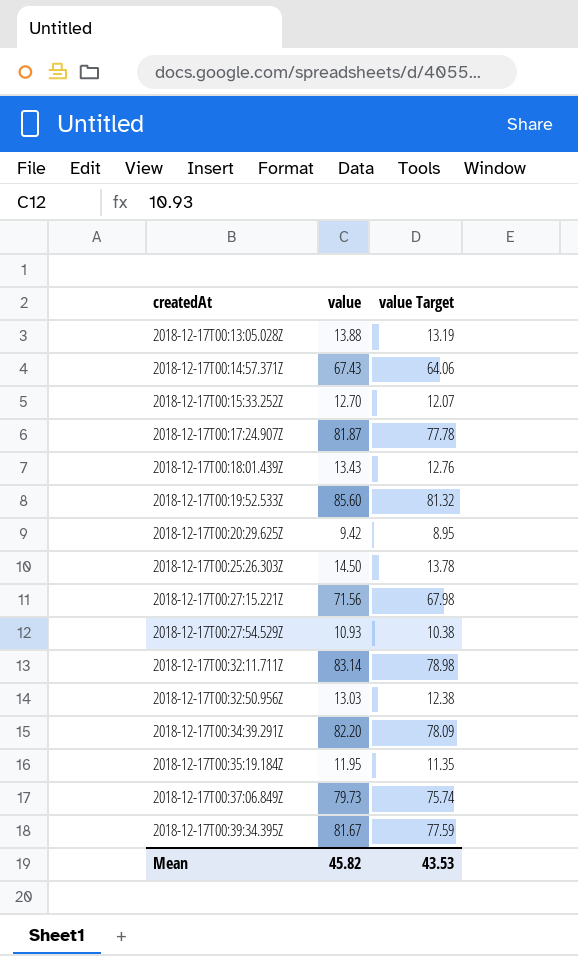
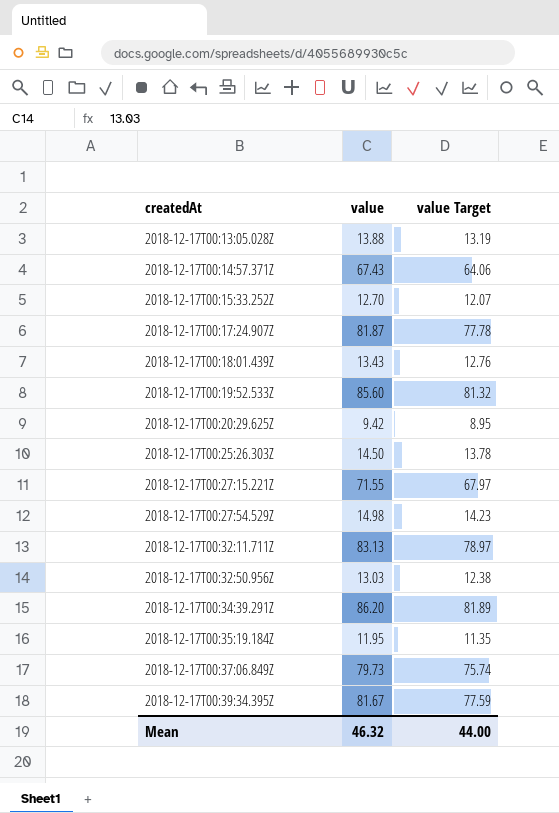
2018-12-17T00:27:15.221Z | value: 71.56 -> 71.55
2018-12-17T00:27:15.221Z | value Target: 67.98 -> 67.97
2018-12-17T00:27:54.529Z | value: 10.93 -> 14.98
2018-12-17T00:27:54.529Z | value Target: 10.38 -> 14.23
2018-12-17T00:32:11.711Z | value: 83.14 -> 83.13
2018-12-17T00:32:11.711Z | value Target: 78.98 -> 78.97
2018-12-17T00:34:39.291Z | value: 82.20 -> 86.20
2018-12-17T00:34:39.291Z | value Target: 78.09 -> 81.89
Mean | value: 45.82 -> 46.32
Mean | value Target: 43.53 -> 44.00

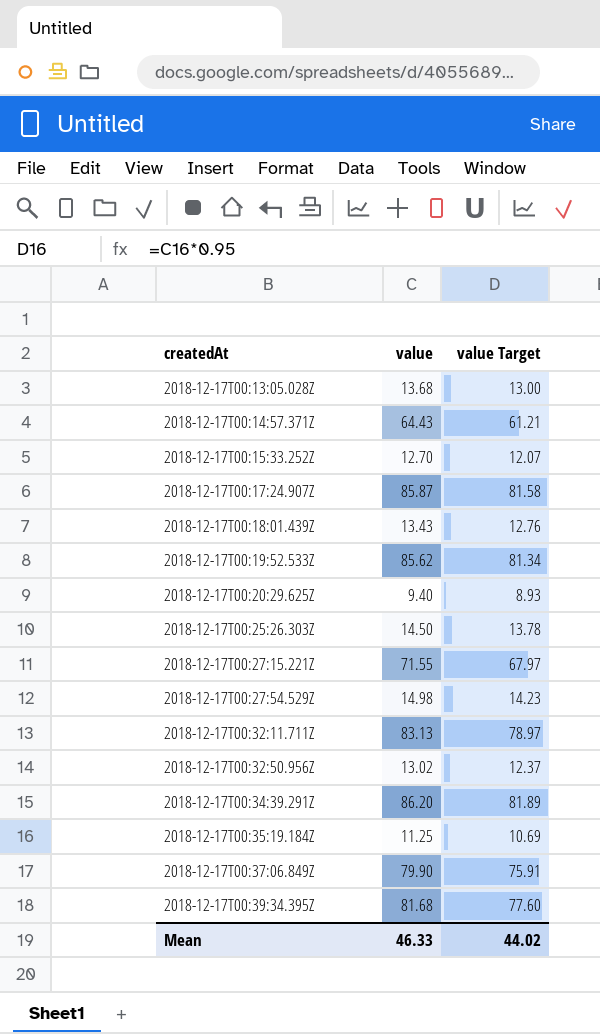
2018-12-17T00:13:05.028Z | value: 13.88 -> 13.68
2018-12-17T00:13:05.028Z | value Target: 13.19 -> 13.00
2018-12-17T00:14:57.371Z | value: 67.43 -> 64.43
2018-12-17T00:14:57.371Z | value Target: 64.06 -> 61.21
2018-12-17T00:17:24.907Z | value: 81.87 -> 85.87
2018-12-17T00:17:24.907Z | value Target: 77.78 -> 81.58
2018-12-17T00:19:52.533Z | value: 85.60 -> 85.62
2018-12-17T00:19:52.533Z | value Target: 81.32 -> 81.34
2018-12-17T00:20:29.625Z | value: 9.42 -> 9.40
2018-12-17T00:20:29.625Z | value Target: 8.95 -> 8.93
2018-12-17T00:32:50.956Z | value: 13.03 -> 13.02
2018-12-17T00:32:50.956Z | value Target: 12.38 -> 12.37
2018-12-17T00:35:19.184Z | value: 11.95 -> 11.25
2018-12-17T00:35:19.184Z | value Target: 11.35 -> 10.69
2018-12-17T00:37:06.849Z | value: 79.73 -> 79.90
2018-12-17T00:37:06.849Z | value Target: 75.74 -> 75.91
2018-12-17T00:39:34.395Z | value: 81.67 -> 81.68
2018-12-17T00:39:34.395Z | value Target: 77.59 -> 77.60
Mean | value: 46.32 -> 46.33
Mean | value Target: 44.00 -> 44.02

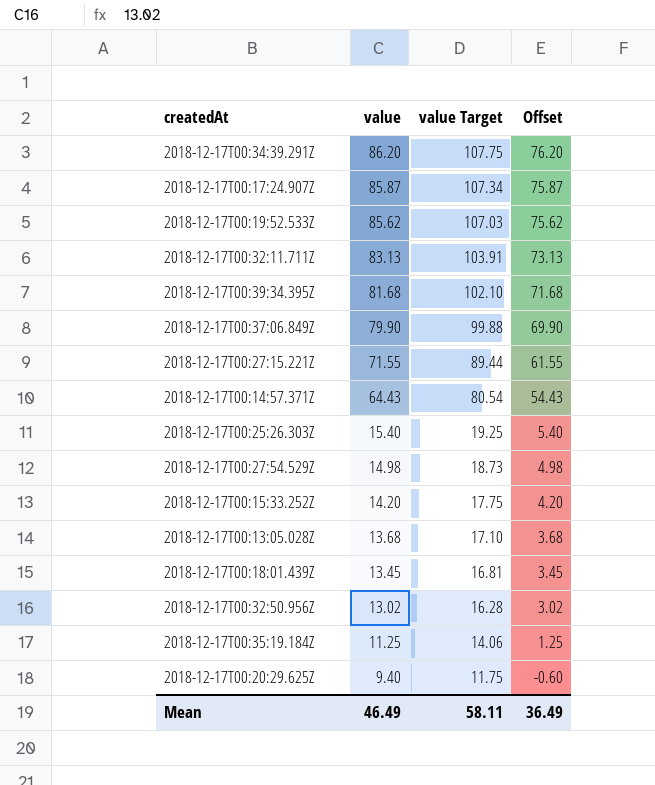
row order: createdAt ascending -> value descending
column value Target | formula: [value] * 0.95 -> [value] * 1.25
column Offset | formula: none -> [value] - 10
2018-12-17T00:25:26.303Z | value: 14.50 -> 15.40
2018-12-17T00:15:33.252Z | value: 12.70 -> 14.20
2018-12-17T00:18:01.439Z | value: 13.43 -> 13.45
Mean | value: 46.33 -> 46.49
Mean | value Target: 44.02 -> 58.11

